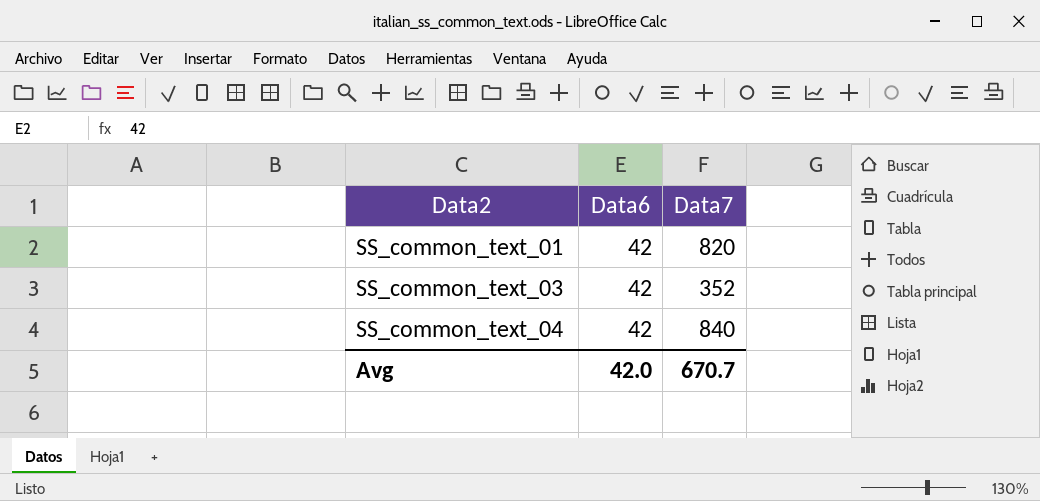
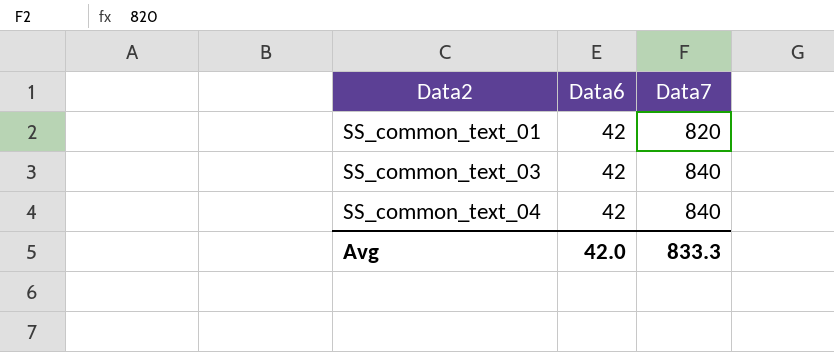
SS_common_text_03 | Data7: 352 -> 840
Avg | Data7: 670.7 -> 833.3

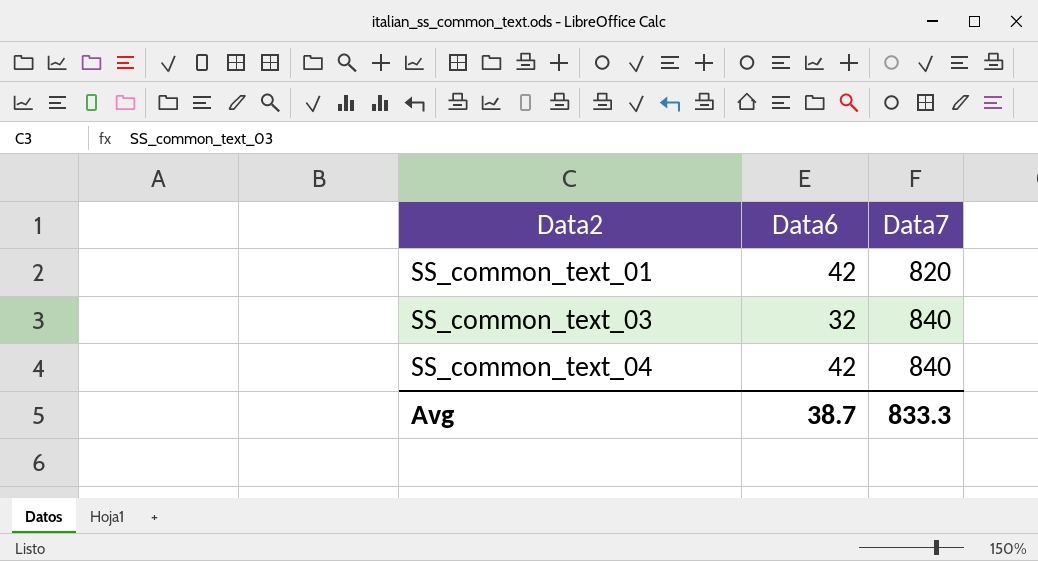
SS_common_text_03 | Data6: 42 -> 32
Avg | Data6: 42.0 -> 38.7

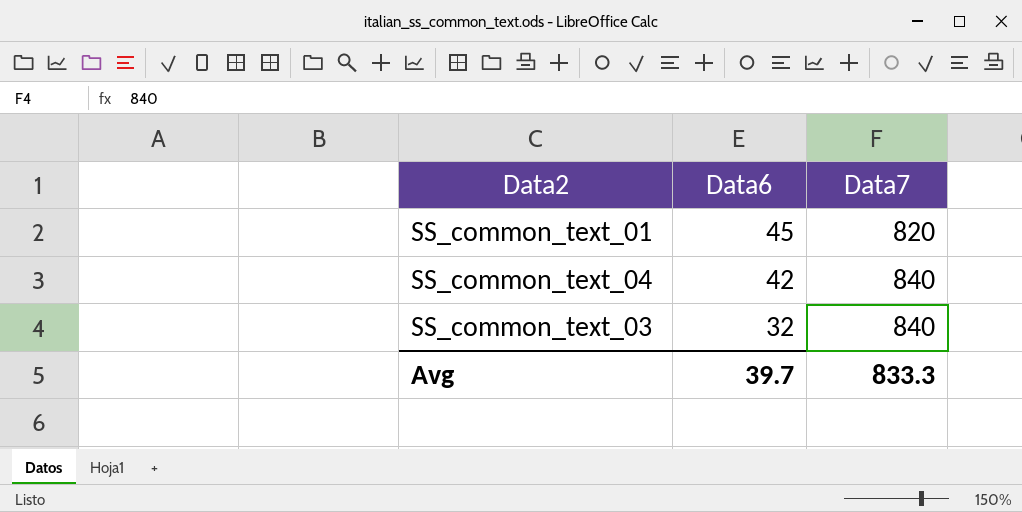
row order: Data2 ascending -> Data6 descending
SS_common_text_01 | Data6: 42 -> 45
Avg | Data6: 38.7 -> 39.7

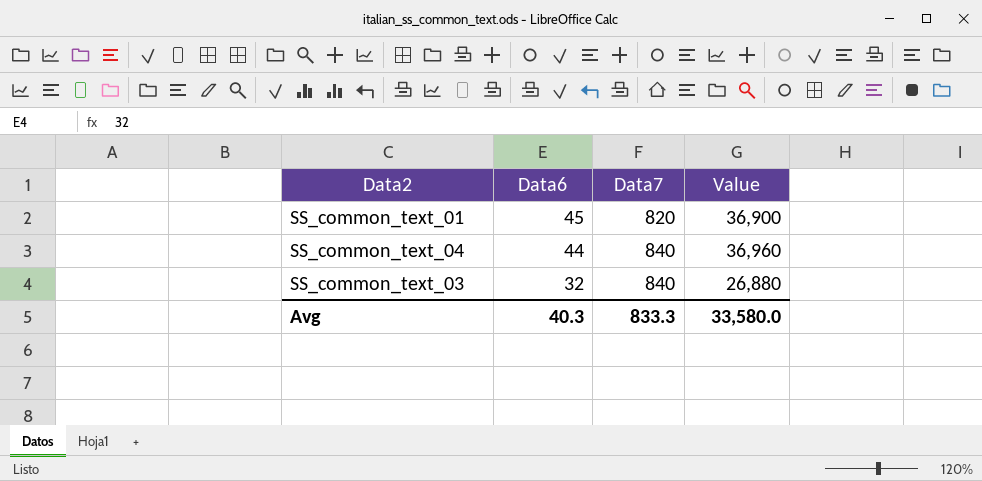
column Value | formula: none -> [Data6] * [Data7]
SS_common_text_04 | Data6: 42 -> 44
Avg | Data6: 39.7 -> 40.3

